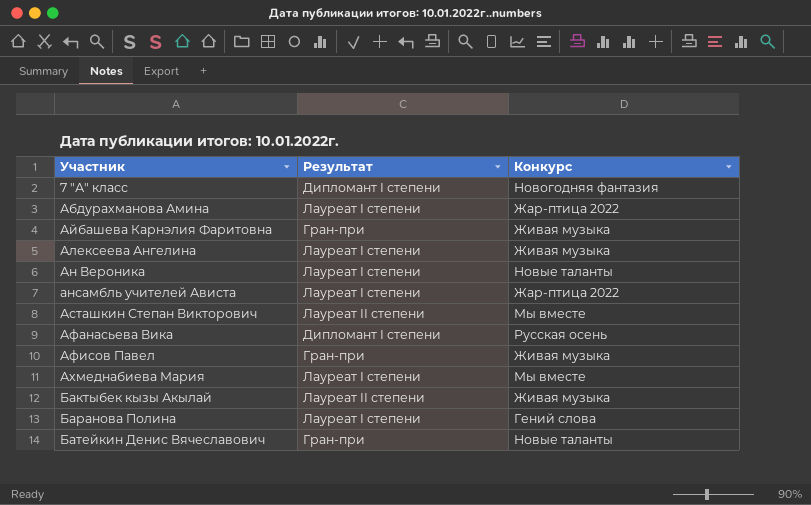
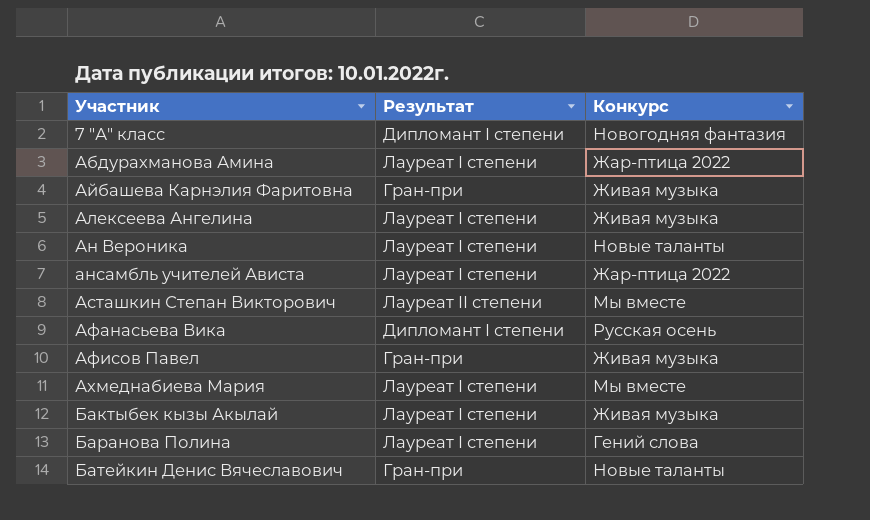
Бактыбек кызы Акылай | Результат: Лауреат II степени -> Лауреат I степени

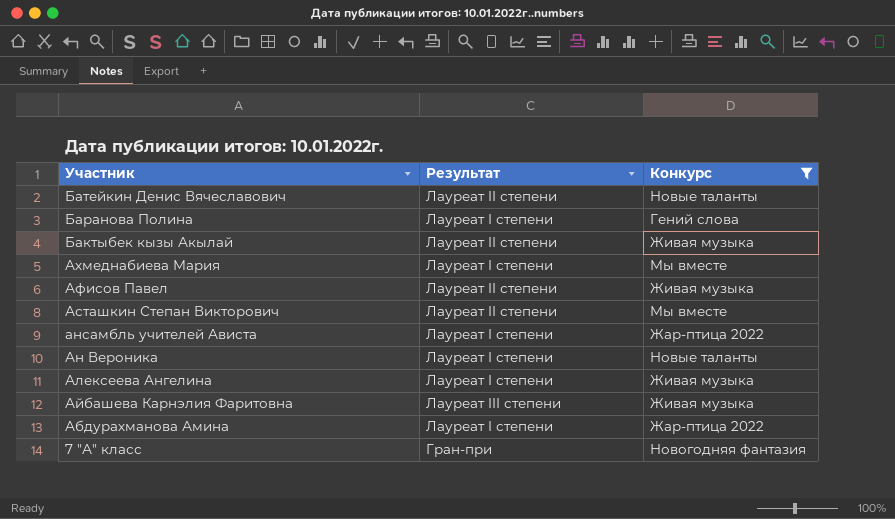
filter: none -> Конкурс != Русская осень
row order: Участник ascending -> Участник descending
Батейкин Денис Вячеславович | Результат: Гран-при -> Лауреат II степени
Бактыбек кызы Акылай | Результат: Лауреат I степени -> Лауреат II степени
Афисов Павел | Результат: Гран-при -> Лауреат II степени
Айбашева Карнэлия Фаритовна | Результат: Гран-при -> Лауреат III степени
7 "А" класс | Результат: Дипломант I степени -> Гран-при

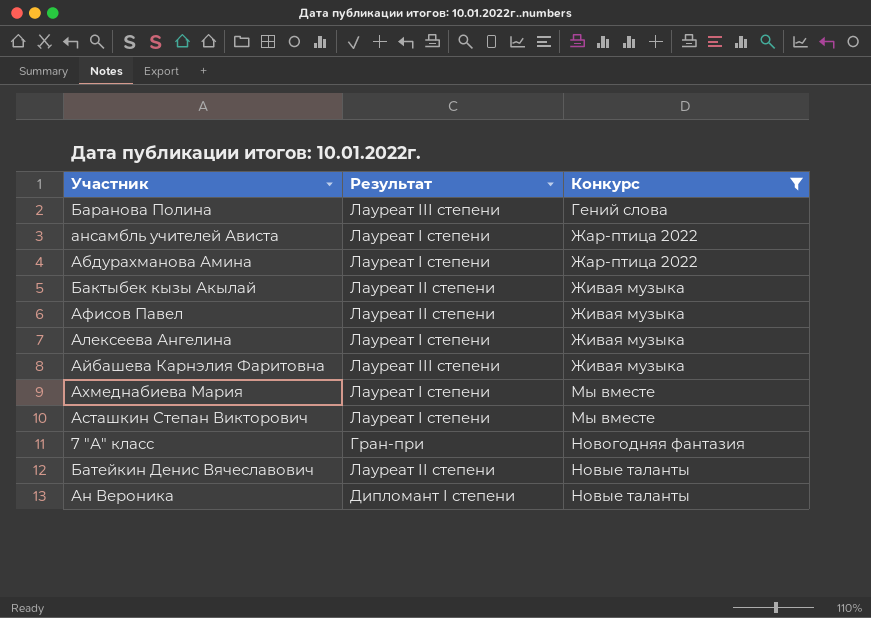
row order: Участник descending -> Конкурс ascending
Баранова Полина | Результат: Лауреат I степени -> Лауреат III степени
Асташкин Степан Викторович | Результат: Лауреат II степени -> Лауреат I степени
Ан Вероника | Результат: Лауреат I степени -> Дипломант I степени

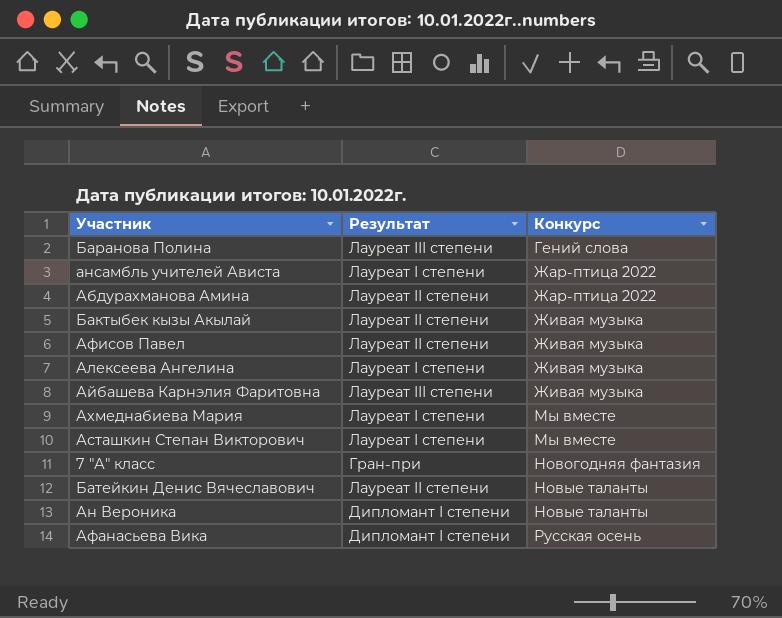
filter: Конкурс != Русская осень -> none
Абдурахманова Амина | Результат: Лауреат I степени -> Лауреат II степени

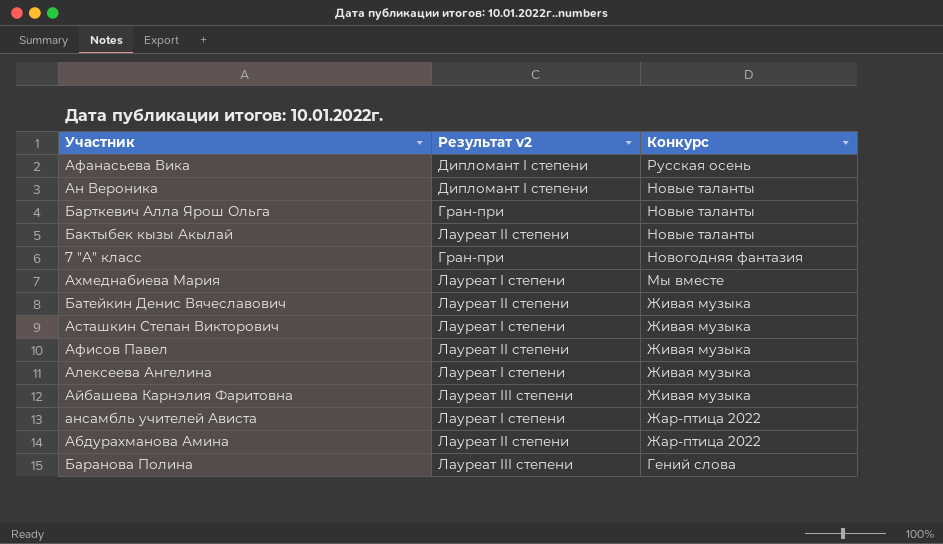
row order: Конкурс ascending -> Конкурс descending
column name: Результат -> Результат v2
row Барткевич Алла Ярош Ольга: none -> Гран-при | Новые таланты
Бактыбек кызы Акылай | Конкурс: Живая музыка -> Новые таланты
Батейкин Денис Вячеславович | Конкурс: Новые таланты -> Живая музыка
Асташкин Степан Викторович | Конкурс: Мы вместе -> Живая музыка

